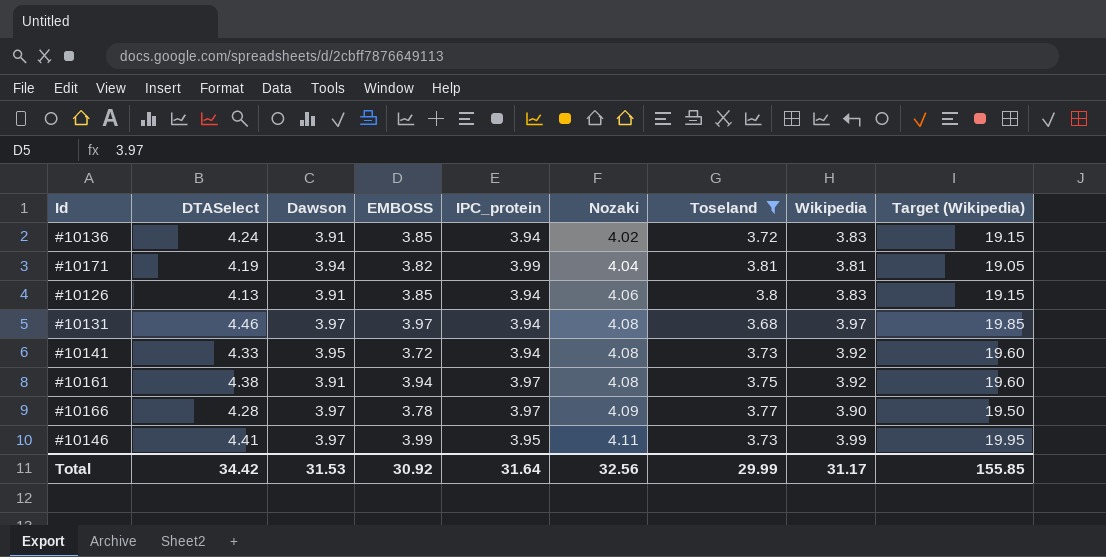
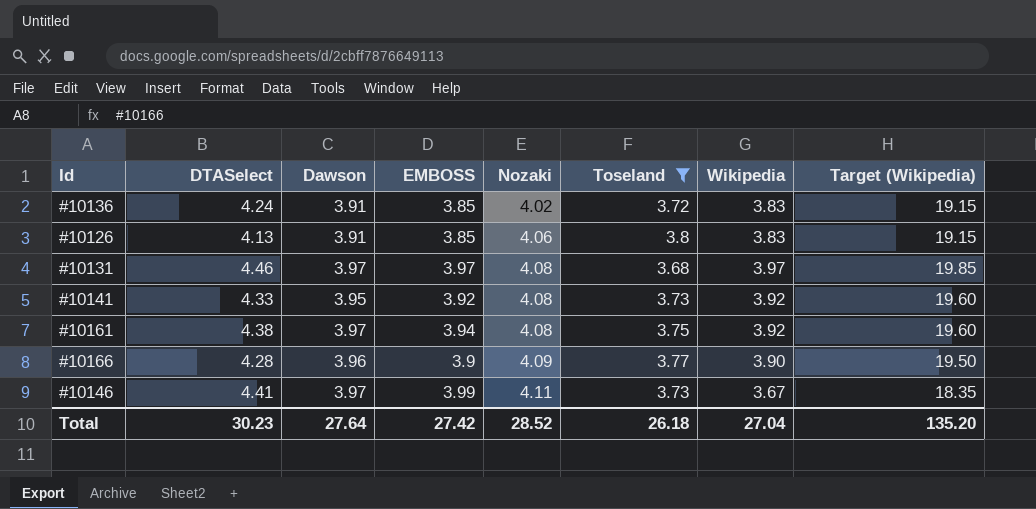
column IPC_protein | position: 5 -> none
row #10171: 4.19 | 3.94 | 3.82 | 3.99 | 4.04 | 3.81 | 3.81 | 19.05 -> none
#10141 | EMBOSS: 3.72 -> 3.92
#10161 | Dawson: 3.91 -> 3.97
#10166 | Dawson: 3.97 -> 3.96
#10166 | EMBOSS: 3.78 -> 3.9
#10146 | Wikipedia: 3.99 -> 3.67
#10146 | Target (Wikipedia): 19.95 -> 18.35
Total | DTASelect: 34.42 -> 30.23
Total | Dawson: 31.53 -> 27.64
Total | EMBOSS: 30.92 -> 27.42
Total | Nozaki: 32.56 -> 28.52
Total | Toseland: 29.99 -> 26.18
Total | Wikipedia: 31.17 -> 27.04
Total | Target (Wikipedia): 155.85 -> 135.20

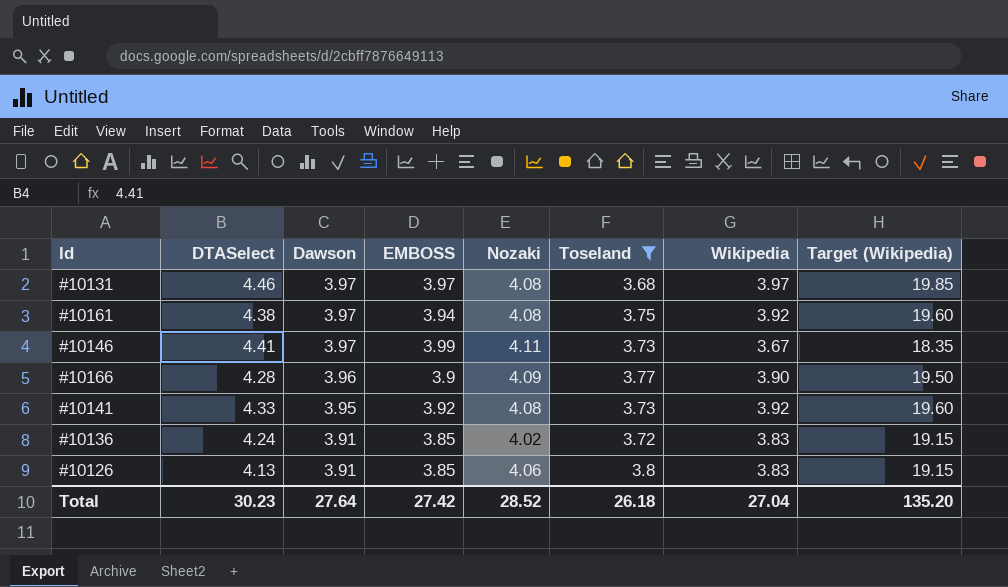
row order: Nozaki ascending -> Dawson descending

